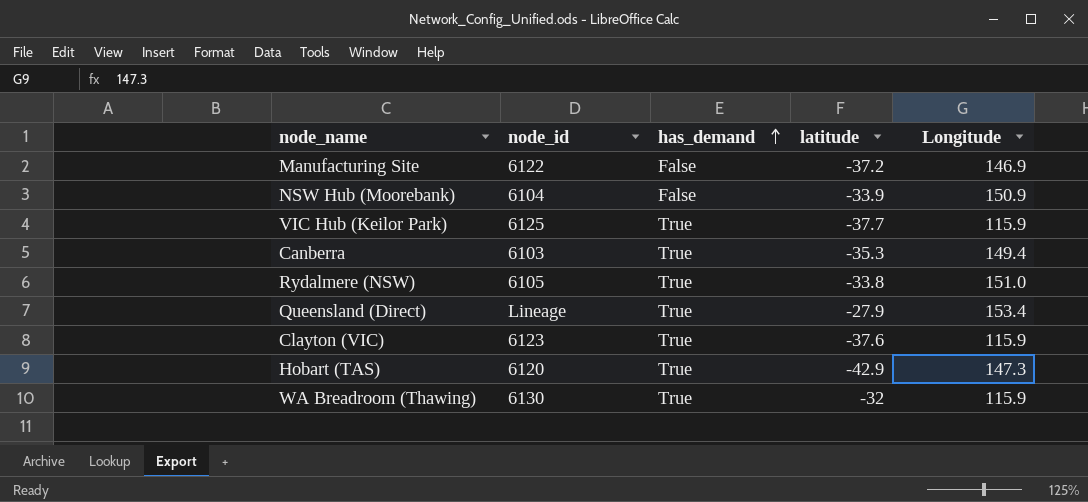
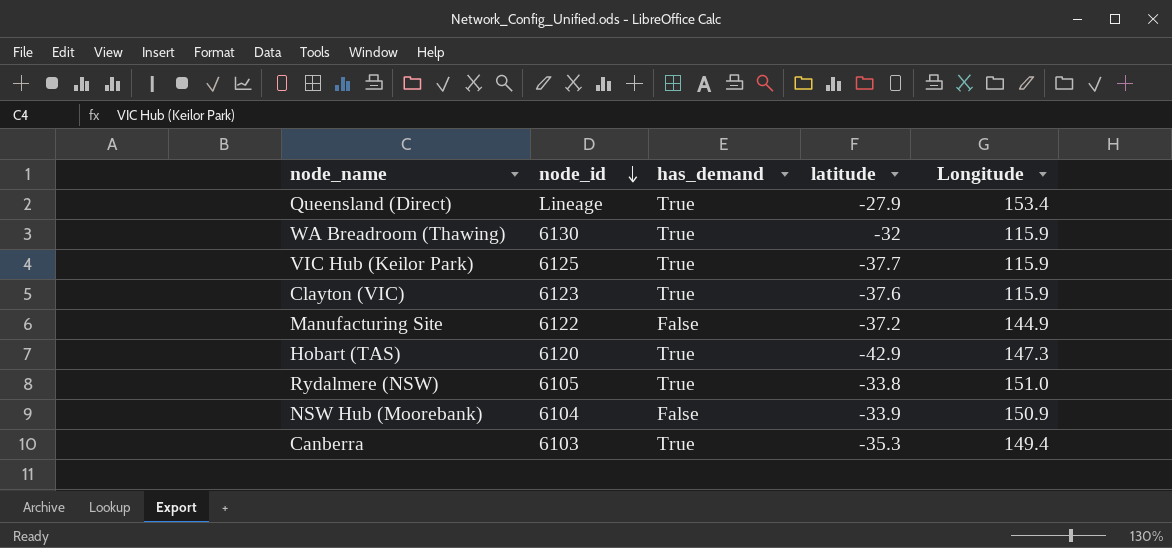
row order: has_demand ascending -> node_id descending
Manufacturing Site | Longitude: 146.9 -> 144.9

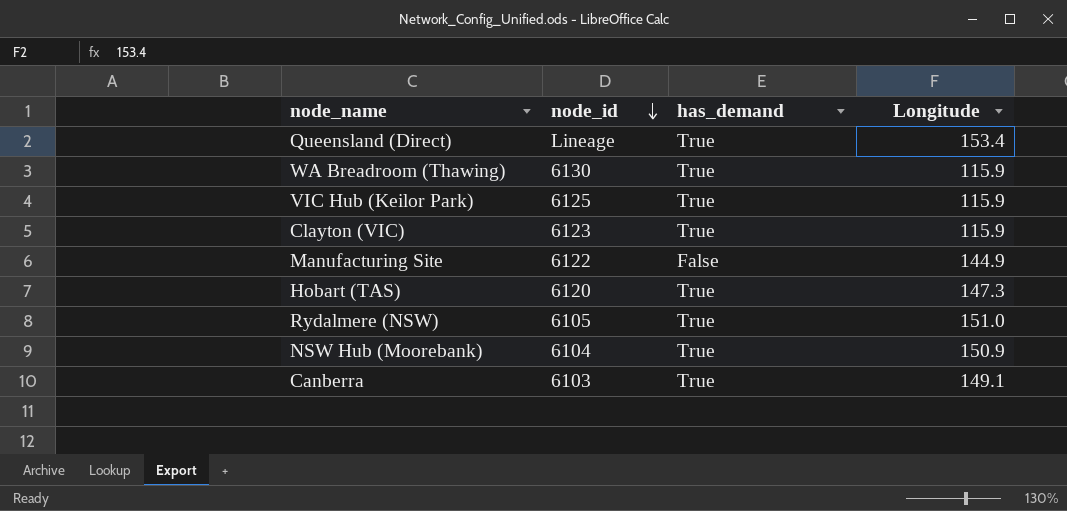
column latitude | position: 4 -> none
NSW Hub (Moorebank) | has_demand: False -> True
Canberra | Longitude: 149.4 -> 149.1

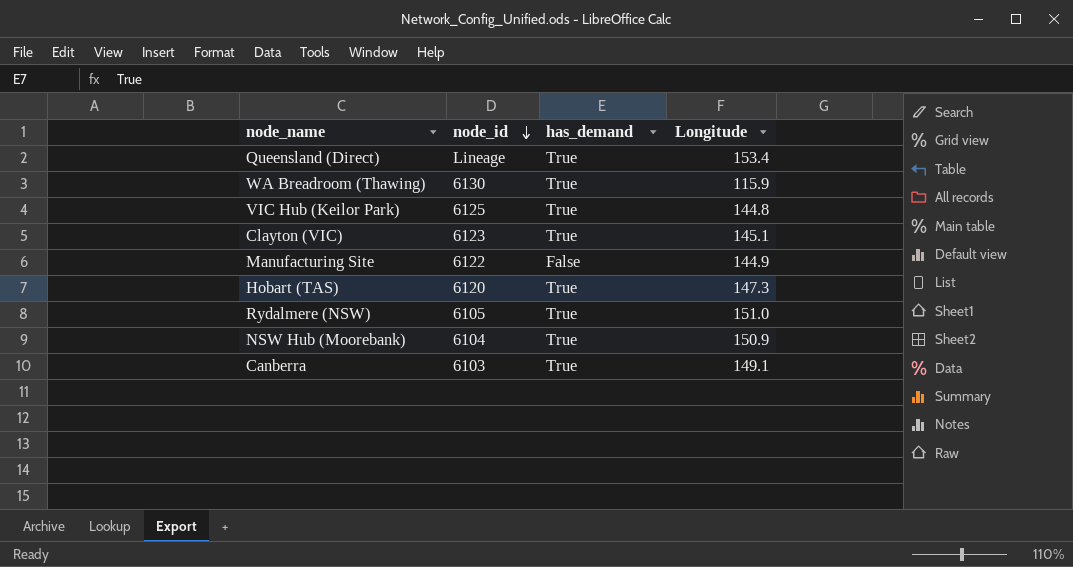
VIC Hub (Keilor Park) | Longitude: 115.9 -> 144.8
Clayton (VIC) | Longitude: 115.9 -> 145.1

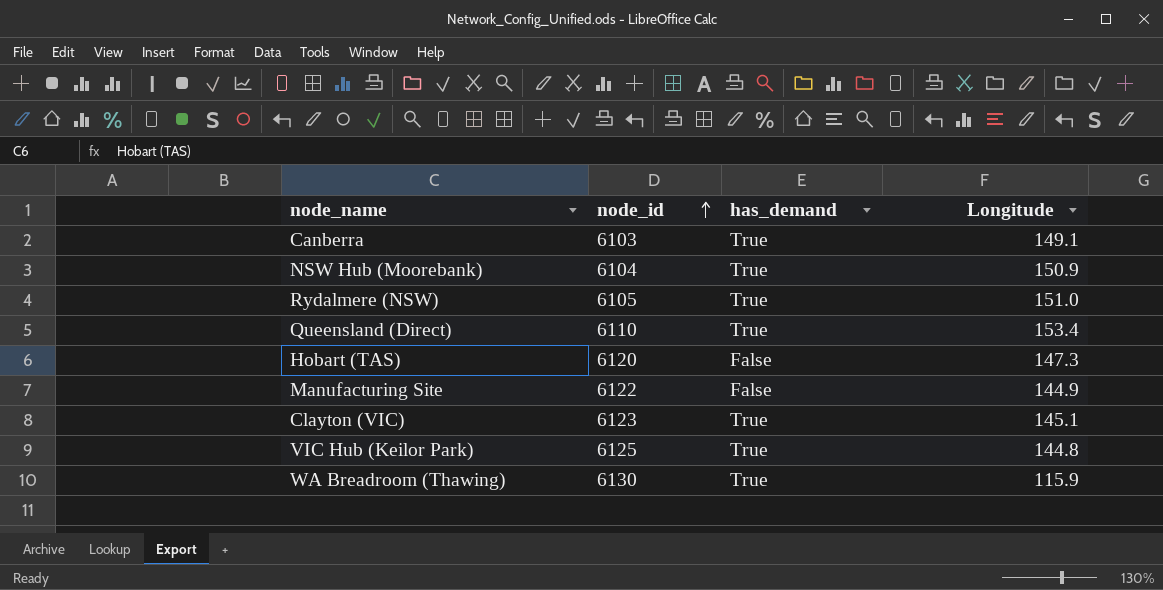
row order: node_id descending -> node_id ascending
Queensland (Direct) | node_id: Lineage -> 6110
Hobart (TAS) | has_demand: True -> False

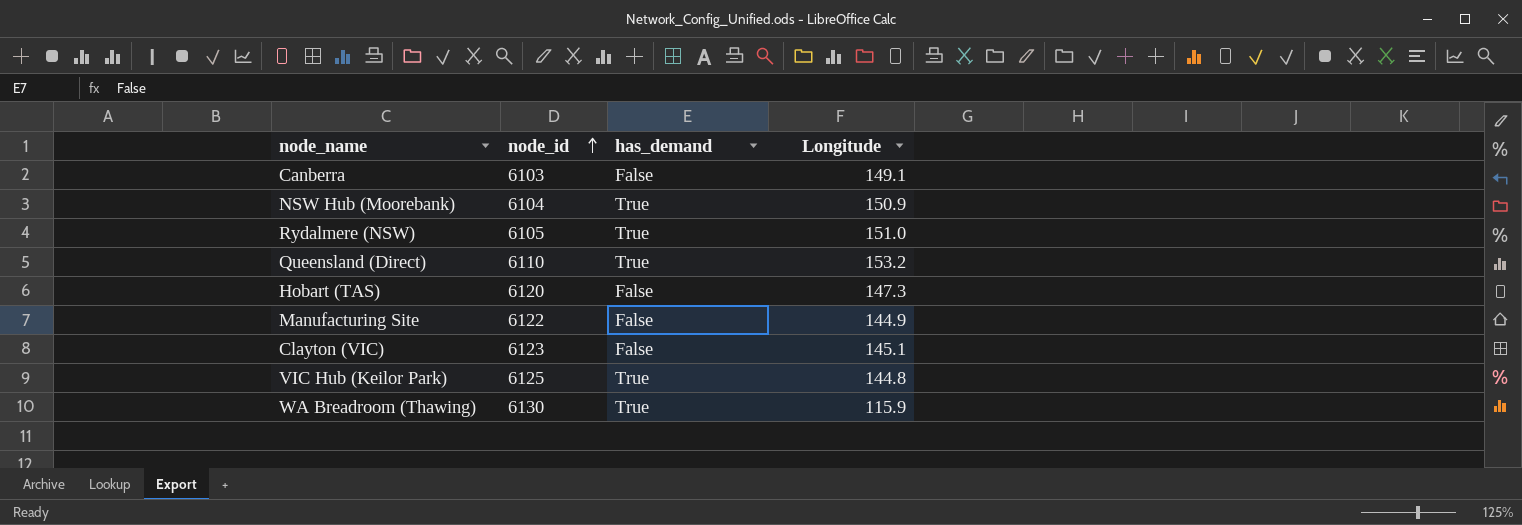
Canberra | has_demand: True -> False
Queensland (Direct) | Longitude: 153.4 -> 153.2
Clayton (VIC) | has_demand: True -> False

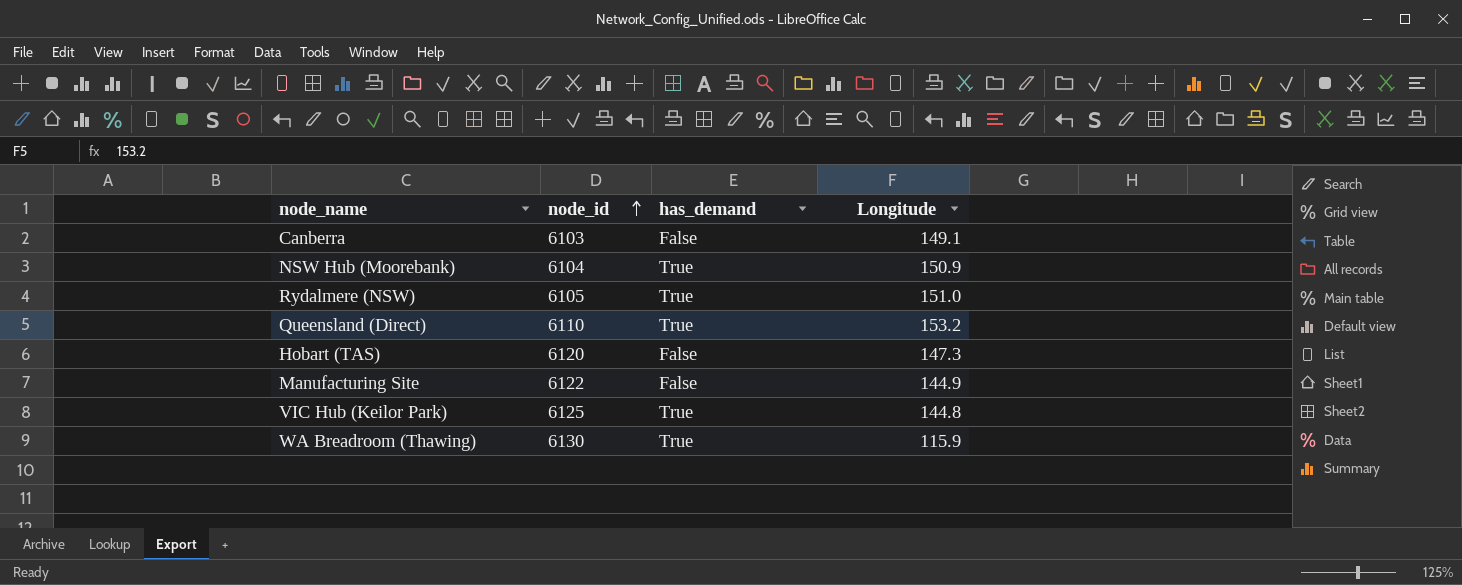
row Clayton (VIC): 6123 | False | 145.1 -> none

